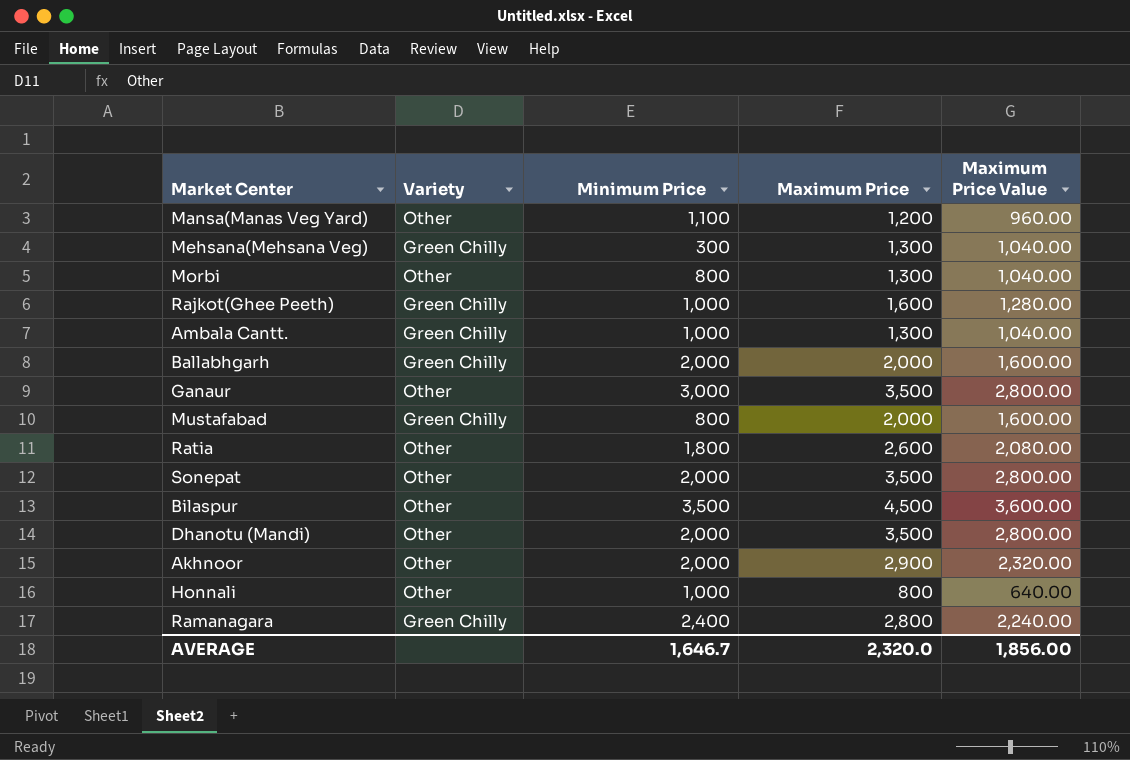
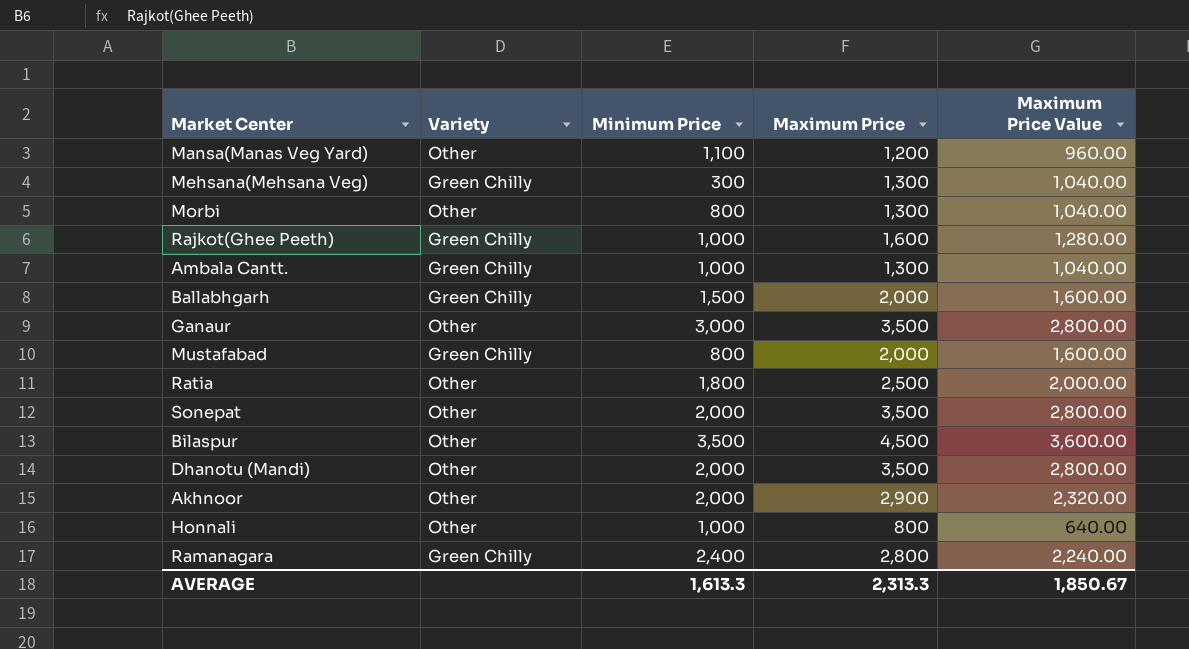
Ballabhgarh | Minimum Price: 2,000 -> 1,500
Ratia | Maximum Price: 2,600 -> 2,500
Ratia | Maximum Price Value: 2,080.00 -> 2,000.00
AVERAGE | Minimum Price: 1,646.7 -> 1,613.3
AVERAGE | Maximum Price: 2,320.0 -> 2,313.3
AVERAGE | Maximum Price Value: 1,856.00 -> 1,850.67

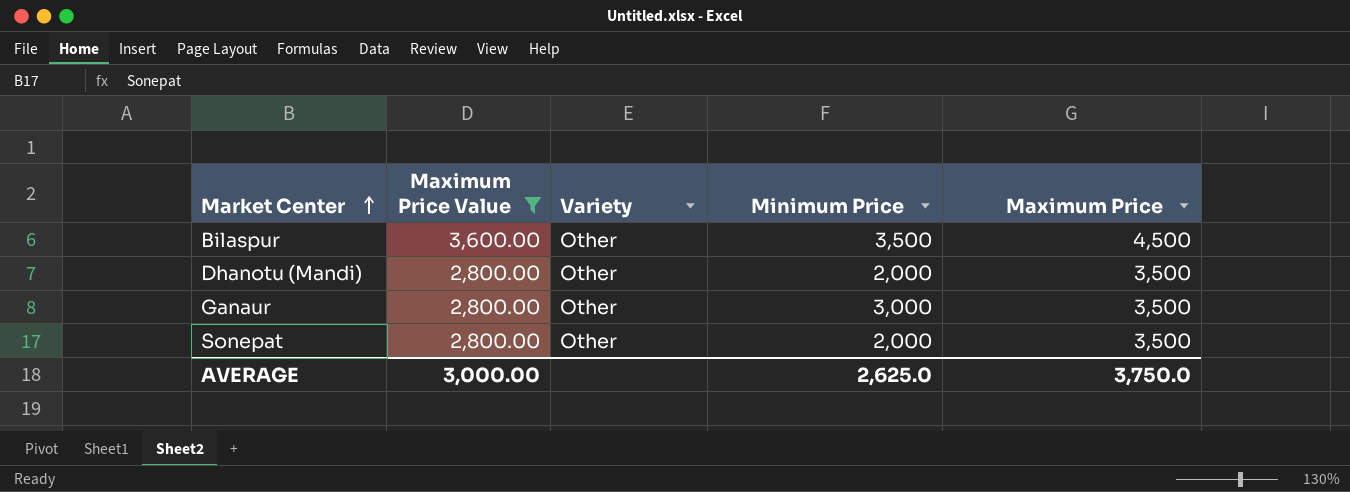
filter: none -> Maximum Price Value >= 2,800.00
row order: none -> Market Center ascending
column Maximum Price Value | position: 5 -> 2
AVERAGE | Maximum Price Value: 1,850.67 -> 3,000.00
AVERAGE | Minimum Price: 1,613.3 -> 2,625.0
AVERAGE | Maximum Price: 2,313.3 -> 3,750.0

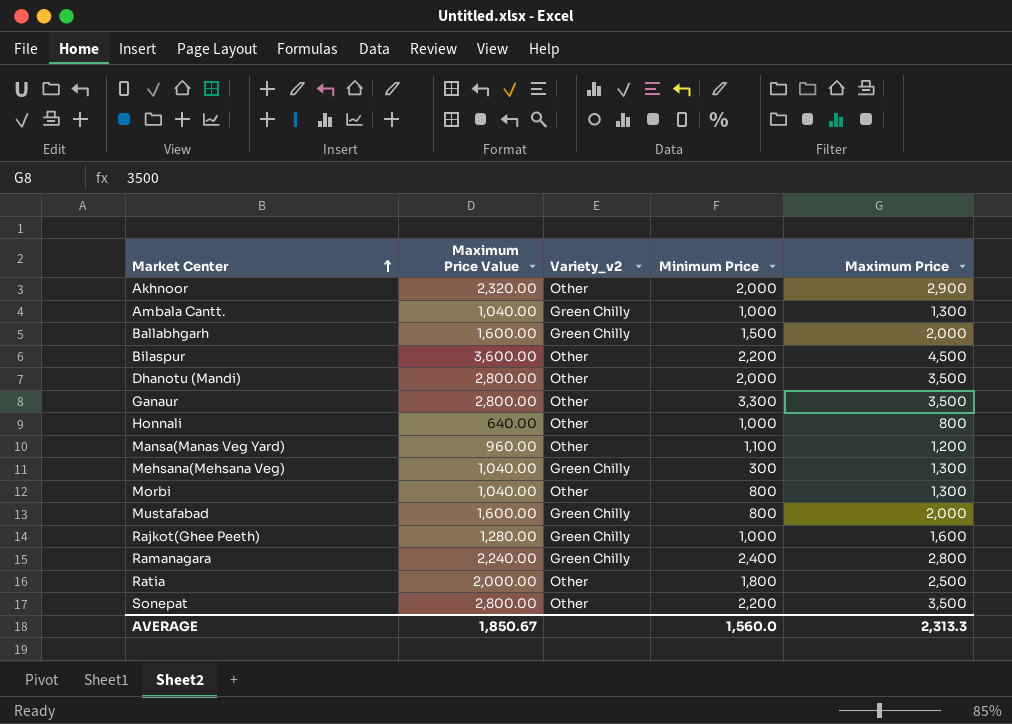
filter: Maximum Price Value >= 2,800.00 -> none
column name: Variety -> Variety_v2
Bilaspur | Minimum Price: 3,500 -> 2,200
Ganaur | Minimum Price: 3,000 -> 3,300
Sonepat | Minimum Price: 2,000 -> 2,200
AVERAGE | Maximum Price Value: 3,000.00 -> 1,850.67
AVERAGE | Minimum Price: 2,625.0 -> 1,560.0
AVERAGE | Maximum Price: 3,750.0 -> 2,313.3

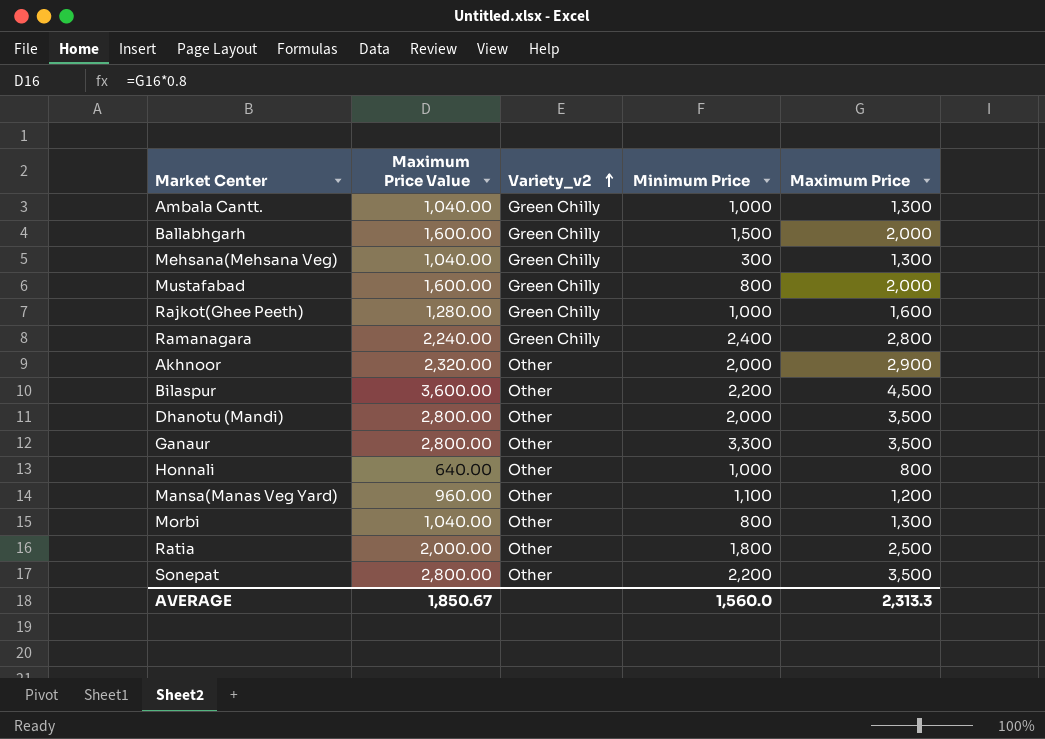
row order: Market Center ascending -> Variety_v2 ascending

